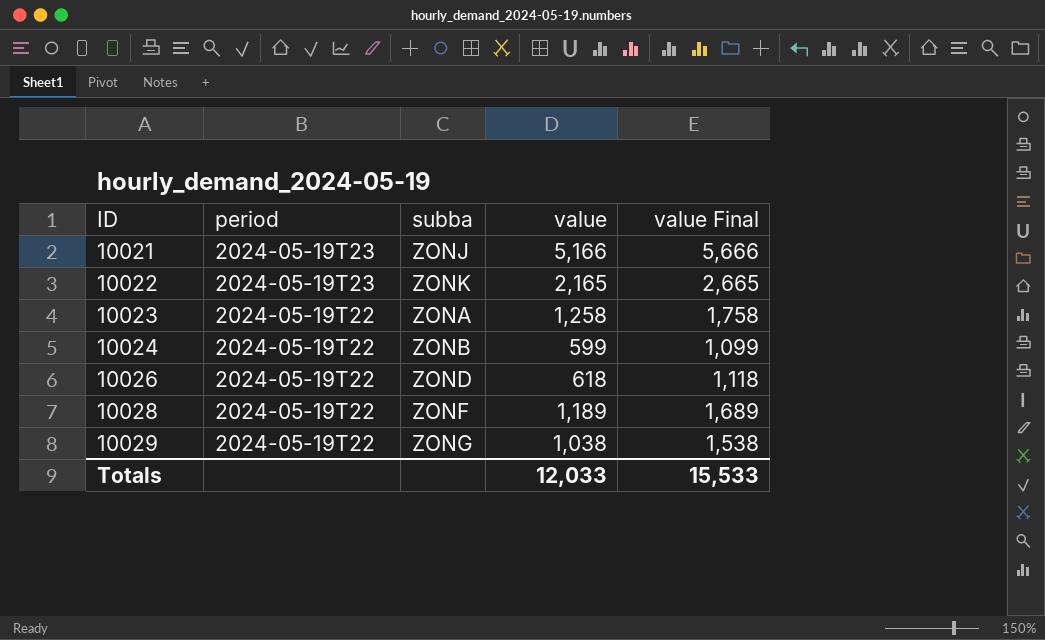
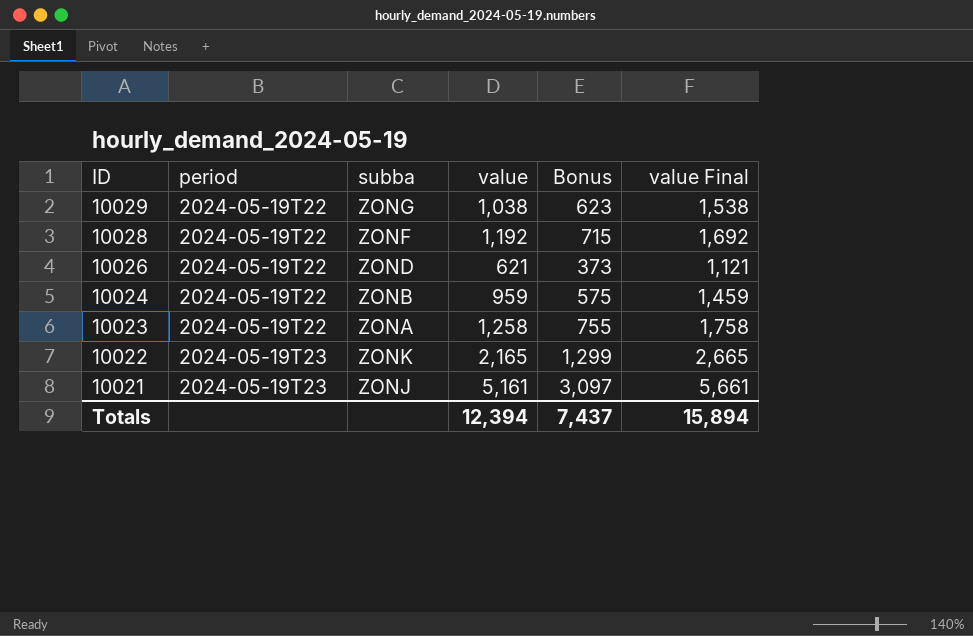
row order: ID ascending -> ID descending
column Bonus | formula: none -> [value] * 0.6
10028 | value: 1,189 -> 1,192
10028 | value Final: 1,689 -> 1,692
10026 | value: 618 -> 621
10026 | value Final: 1,118 -> 1,121
10024 | value: 599 -> 959
10024 | value Final: 1,099 -> 1,459
10021 | value: 5,166 -> 5,161
10021 | value Final: 5,666 -> 5,661
Totals | value: 12,033 -> 12,394
Totals | value Final: 15,533 -> 15,894

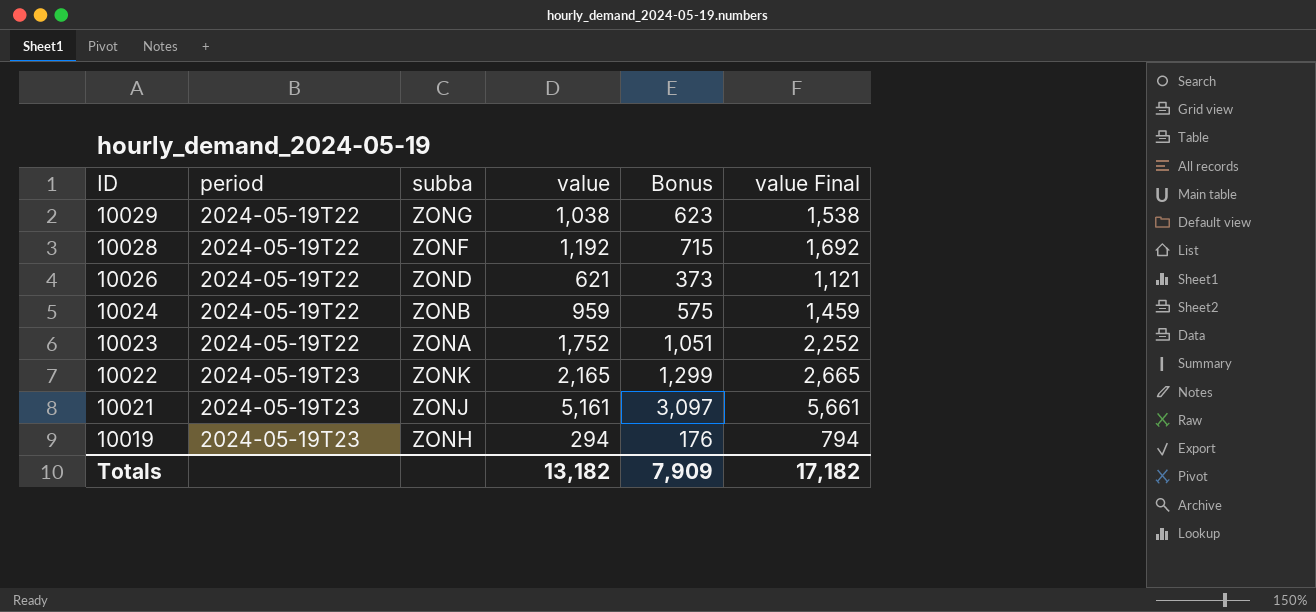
10023 | value: 1,258 -> 1,752
10023 | Bonus: 755 -> 1,051
10023 | value Final: 1,758 -> 2,252
row 10019: none -> 2024-05-19T23 | ZONH | 294 | 176 | 794
Totals | value: 12,394 -> 13,182
Totals | Bonus: 7,437 -> 7,909
Totals | value Final: 15,894 -> 17,182

